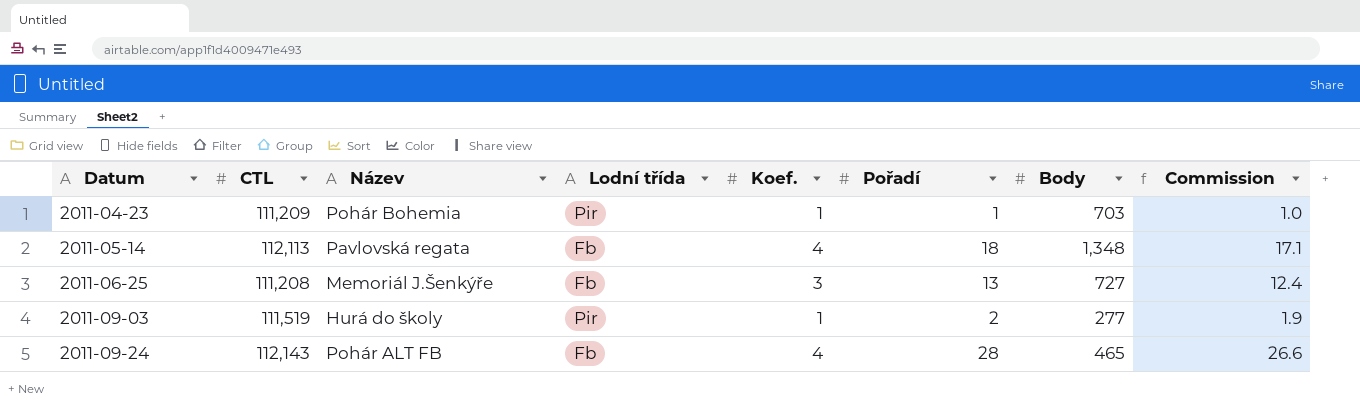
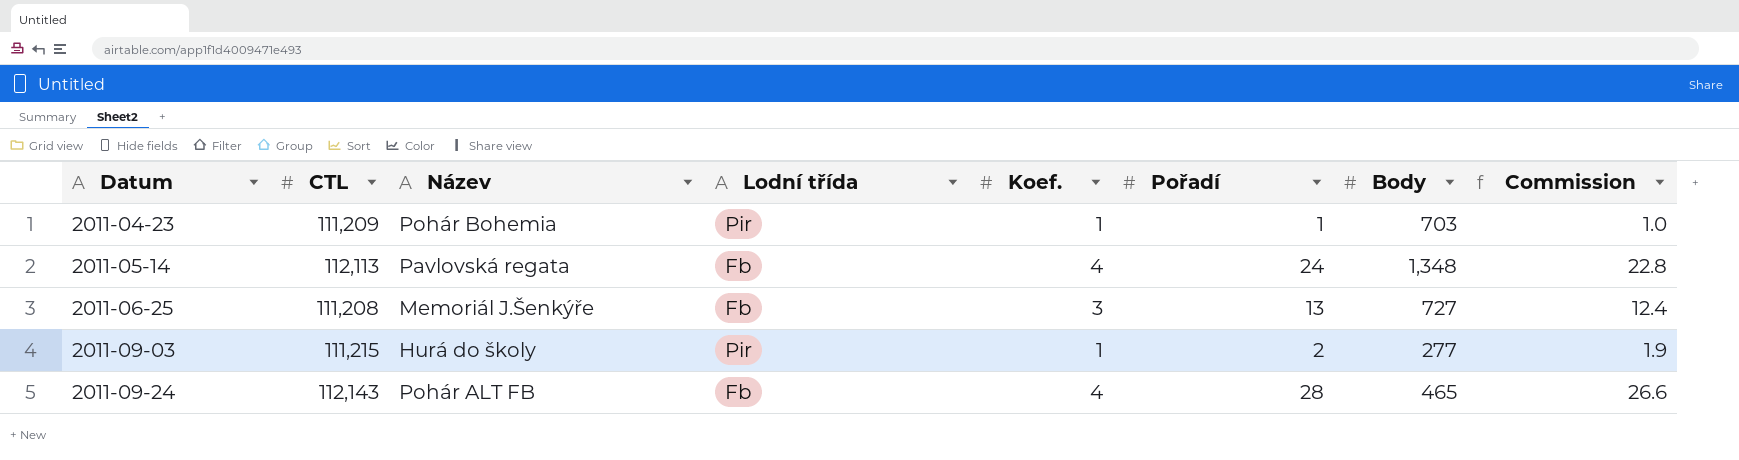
2011-05-14 | Pořadí: 18 -> 24
2011-05-14 | Commission: 17.1 -> 22.8
2011-09-03 | CTL: 111,519 -> 111,215

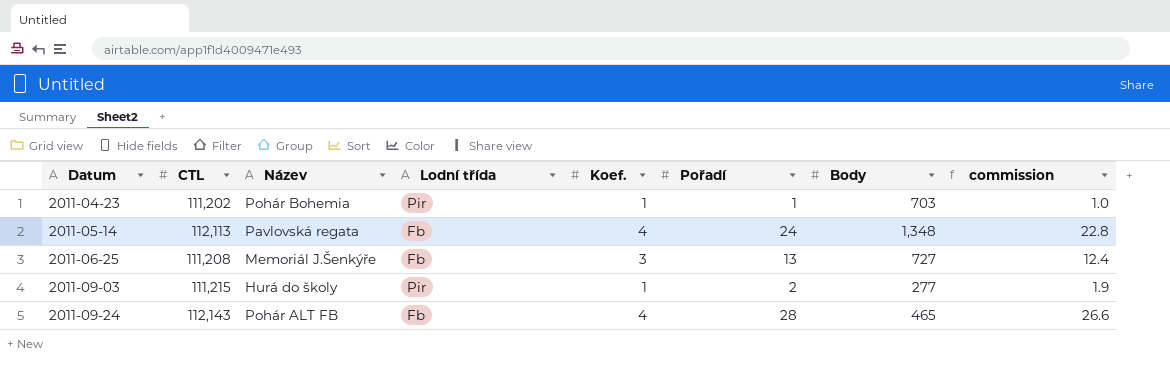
column name: Commission -> commission
2011-04-23 | CTL: 111,209 -> 111,202

